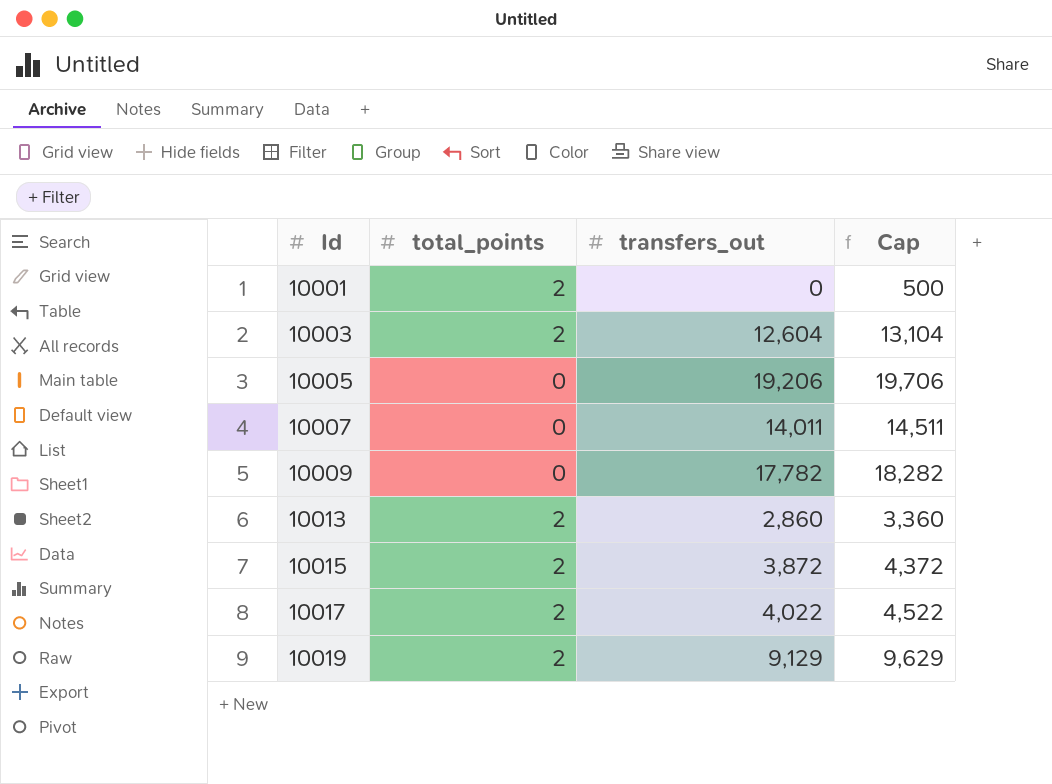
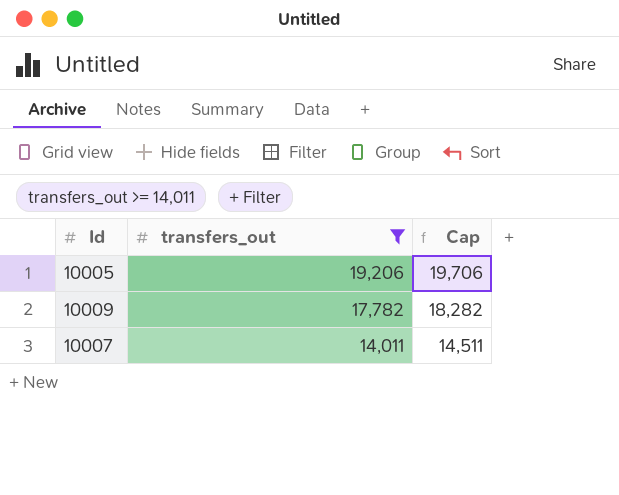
filter: none -> transfers_out >= 14,011
row order: Id ascending -> transfers_out descending
column total_points | position: 2 -> none

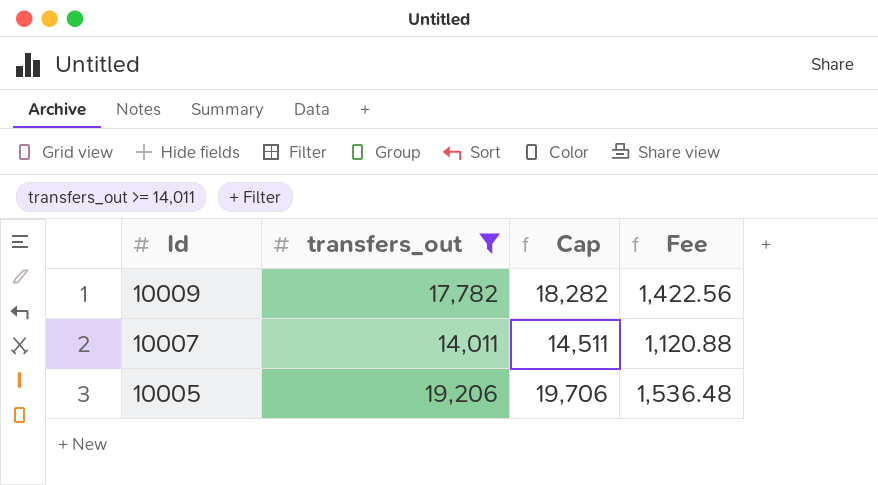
row order: transfers_out descending -> Id descending
column Fee | formula: none -> [transfers_out] * 0.08

